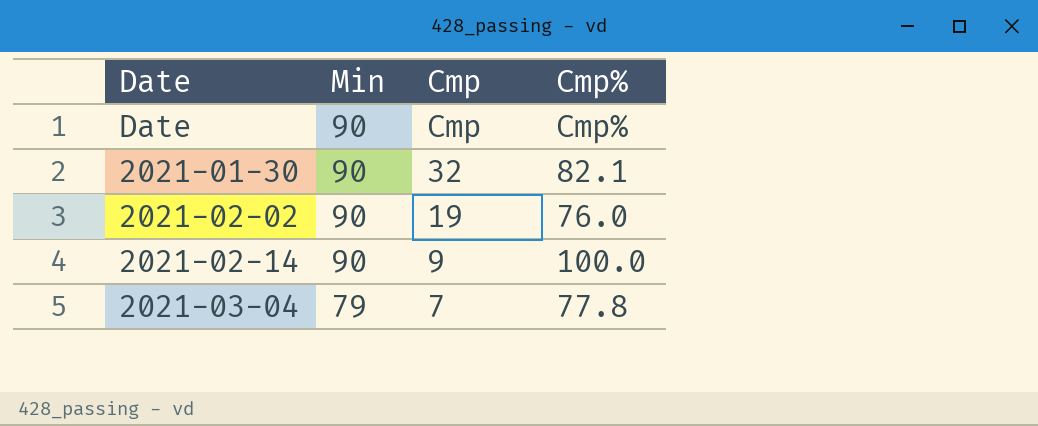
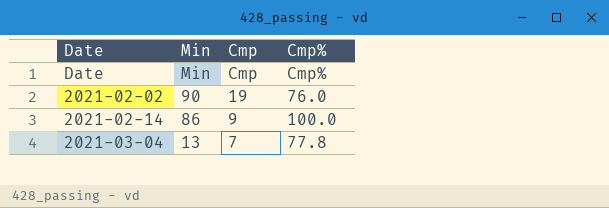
row 2021-01-30: 90 | 32 | 82.1 -> none
Date | Min: 90 -> Min
2021-02-14 | Min: 90 -> 86
2021-03-04 | Min: 79 -> 13

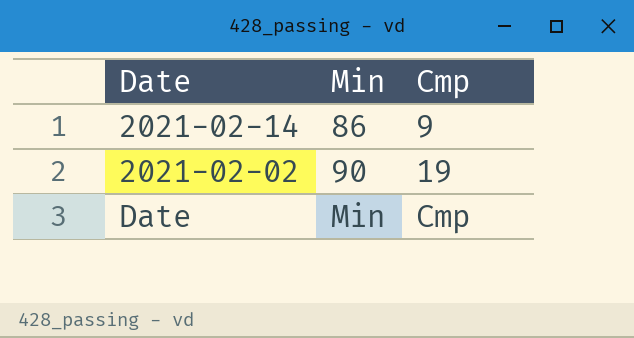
row order: Min descending -> Min ascending
column Cmp% | position: 4 -> none
row 2021-03-04: 13 | 7 | 77.8 -> none

